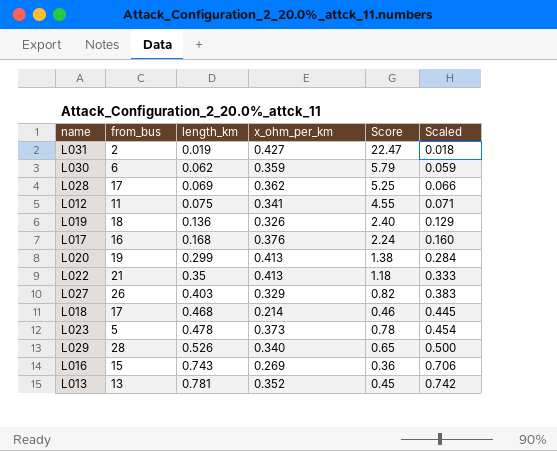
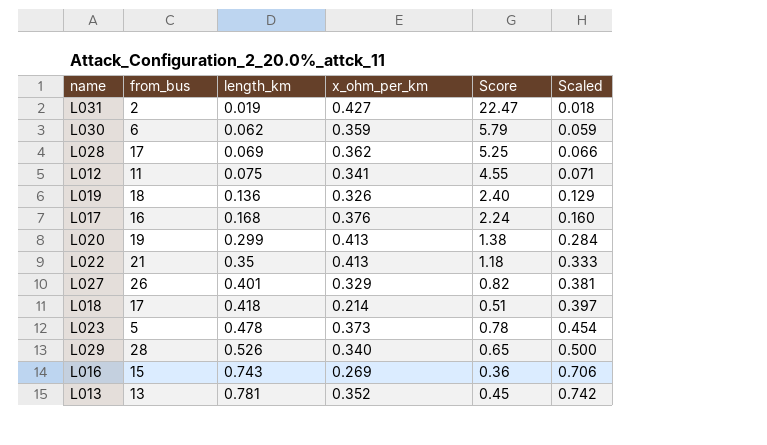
L027 | length_km: 0.403 -> 0.401
L027 | Scaled: 0.383 -> 0.381
L018 | length_km: 0.468 -> 0.418
L018 | Score: 0.46 -> 0.51
L018 | Scaled: 0.445 -> 0.397

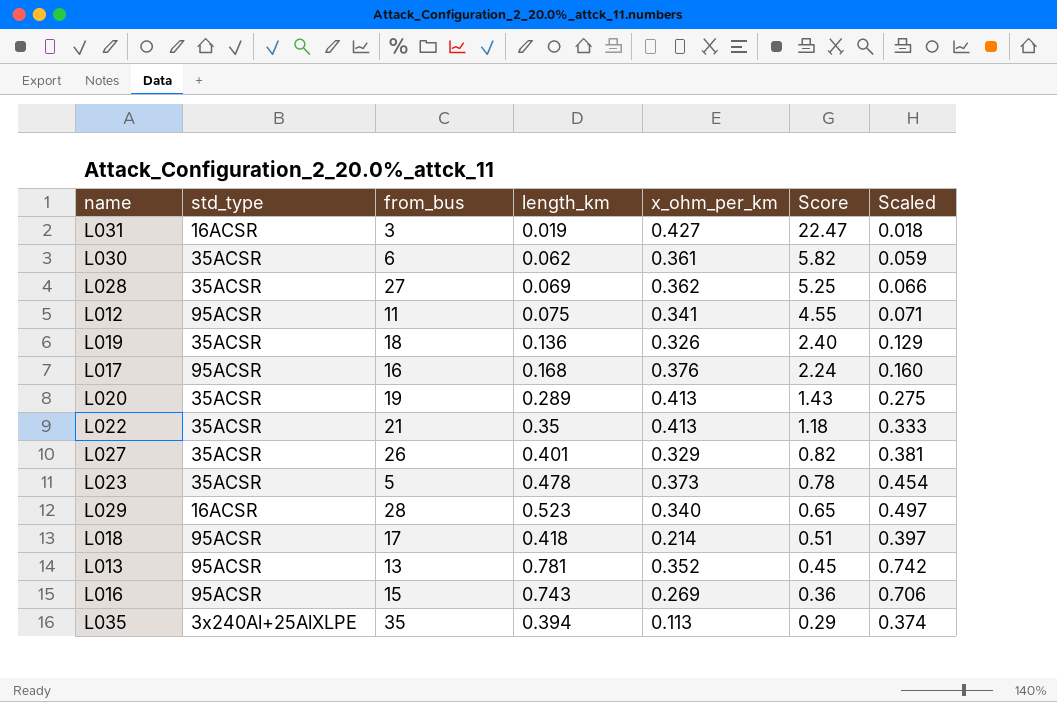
row order: length_km ascending -> Score descending
column std_type | position: none -> 2
L031 | from_bus: 2 -> 3
L030 | x_ohm_per_km: 0.359 -> 0.361
L030 | Score: 5.79 -> 5.82
L028 | from_bus: 17 -> 27
L020 | length_km: 0.299 -> 0.289
L020 | Score: 1.38 -> 1.43
L020 | Scaled: 0.284 -> 0.275
L029 | length_km: 0.526 -> 0.523
L029 | Scaled: 0.500 -> 0.497
row L035: none -> 3x240Al+25AlXLPE | 35 | 0.394 | 0.113 | 0.29 | 0.374

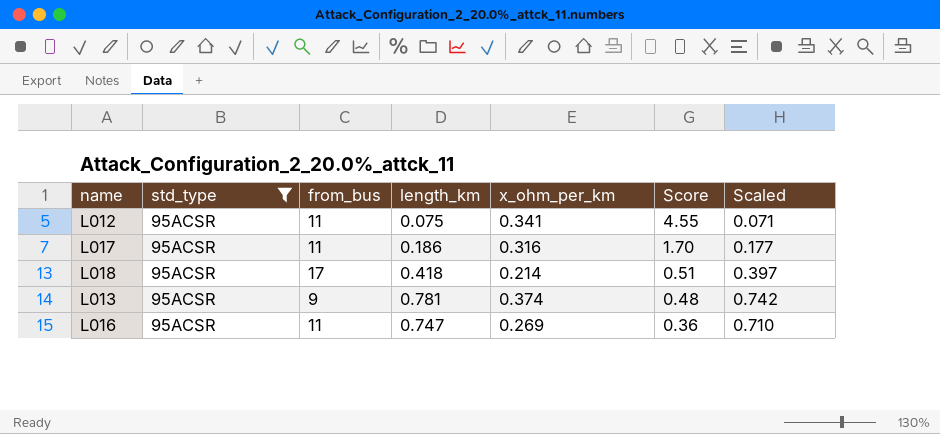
filter: none -> std_type = 95ACSR
L017 | from_bus: 16 -> 11
L017 | length_km: 0.168 -> 0.186
L017 | x_ohm_per_km: 0.376 -> 0.316
L017 | Score: 2.24 -> 1.70
L017 | Scaled: 0.160 -> 0.177
L013 | from_bus: 13 -> 9
L013 | x_ohm_per_km: 0.352 -> 0.374
L013 | Score: 0.45 -> 0.48
L016 | from_bus: 15 -> 11
L016 | length_km: 0.743 -> 0.747
L016 | Scaled: 0.706 -> 0.710

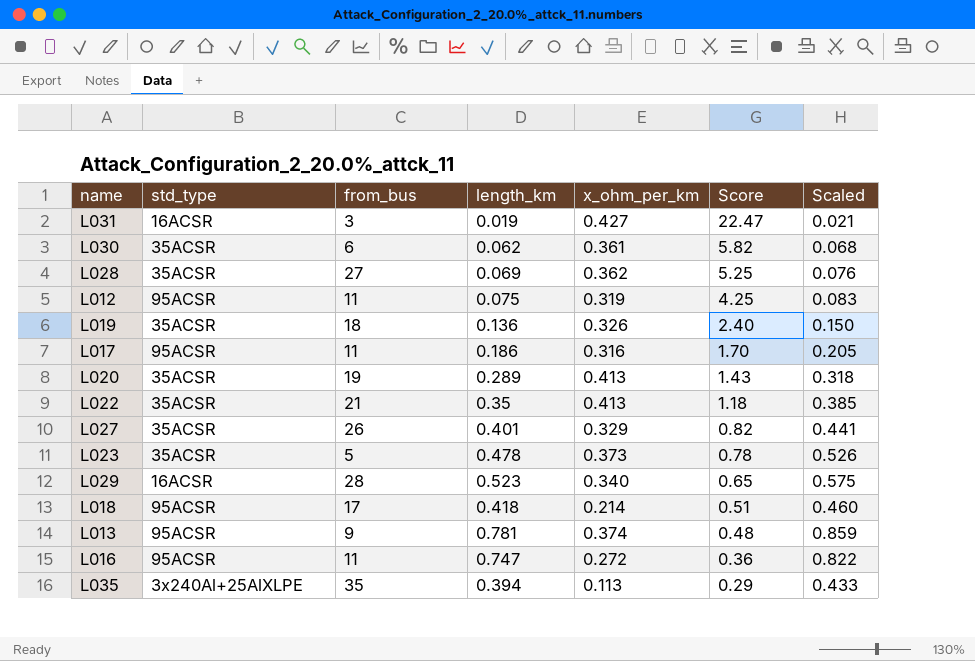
filter: std_type = 95ACSR -> none
column Scaled | formula: [length_km] * 0.95 -> [length_km] * 1.1
L012 | x_ohm_per_km: 0.341 -> 0.319
L012 | Score: 4.55 -> 4.25
L016 | x_ohm_per_km: 0.269 -> 0.272

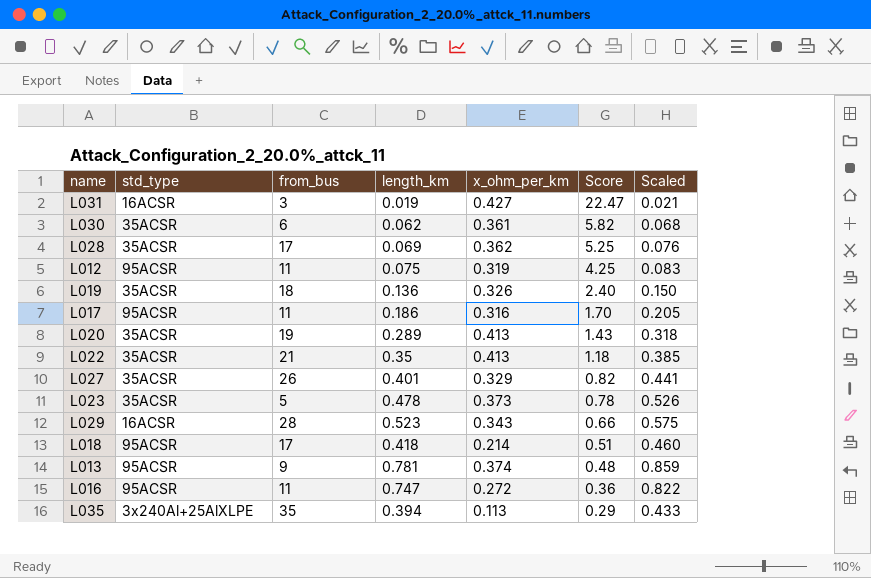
L028 | from_bus: 27 -> 17
L029 | x_ohm_per_km: 0.340 -> 0.343
L029 | Score: 0.65 -> 0.66

